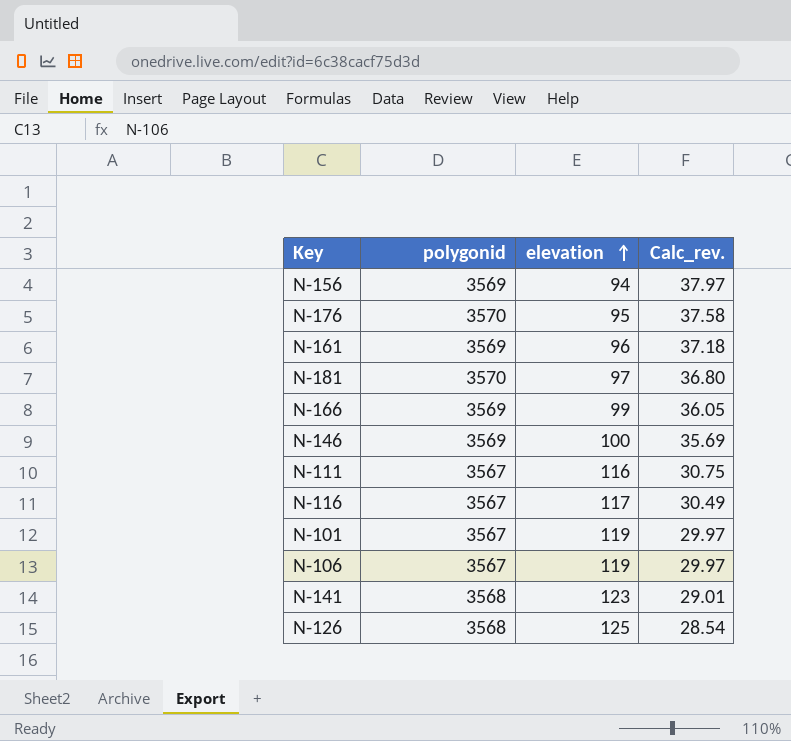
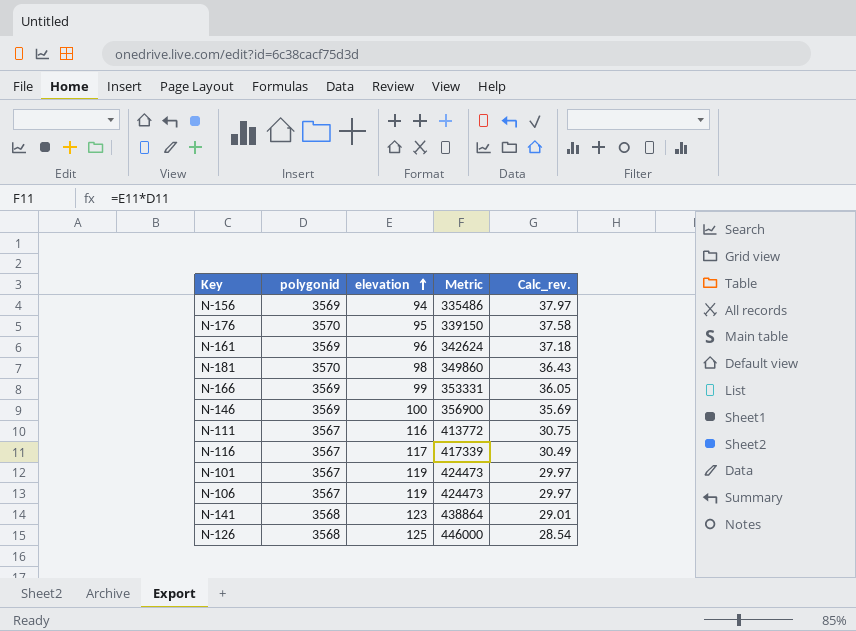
column Metric | formula: none -> [polygonid] * [elevation]
N-181 | elevation: 97 -> 98
N-181 | Calc_rev.: 36.80 -> 36.43

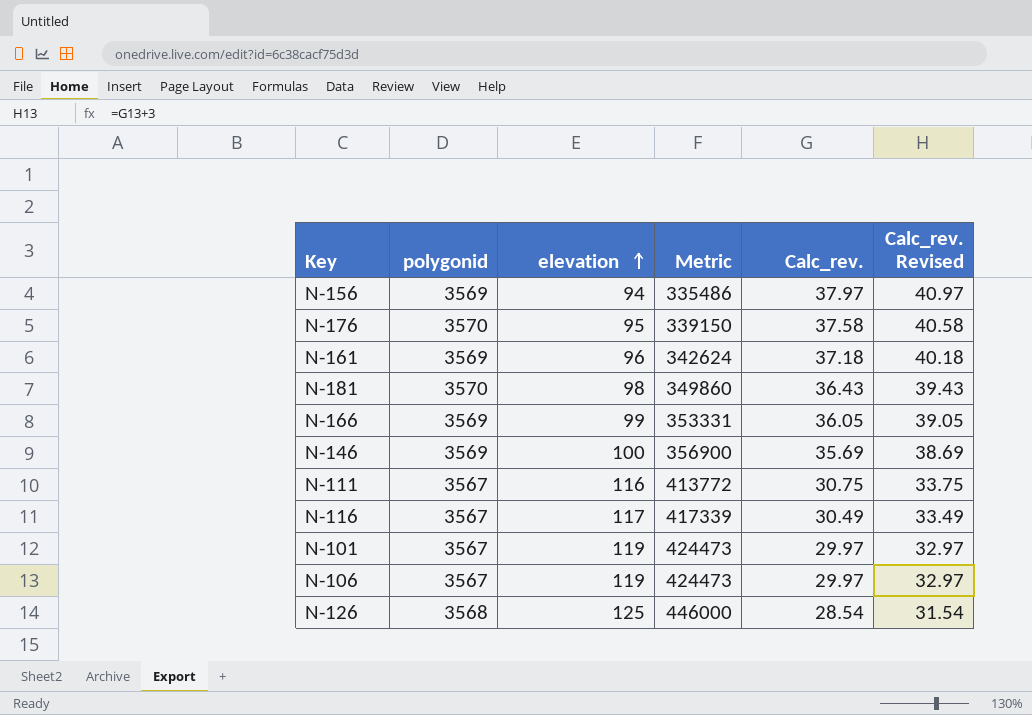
column Calc_rev. Revised | formula: none -> [Calc_rev.] + 3
row N-141: 3568 | 123 | 438864 | 29.01 -> none

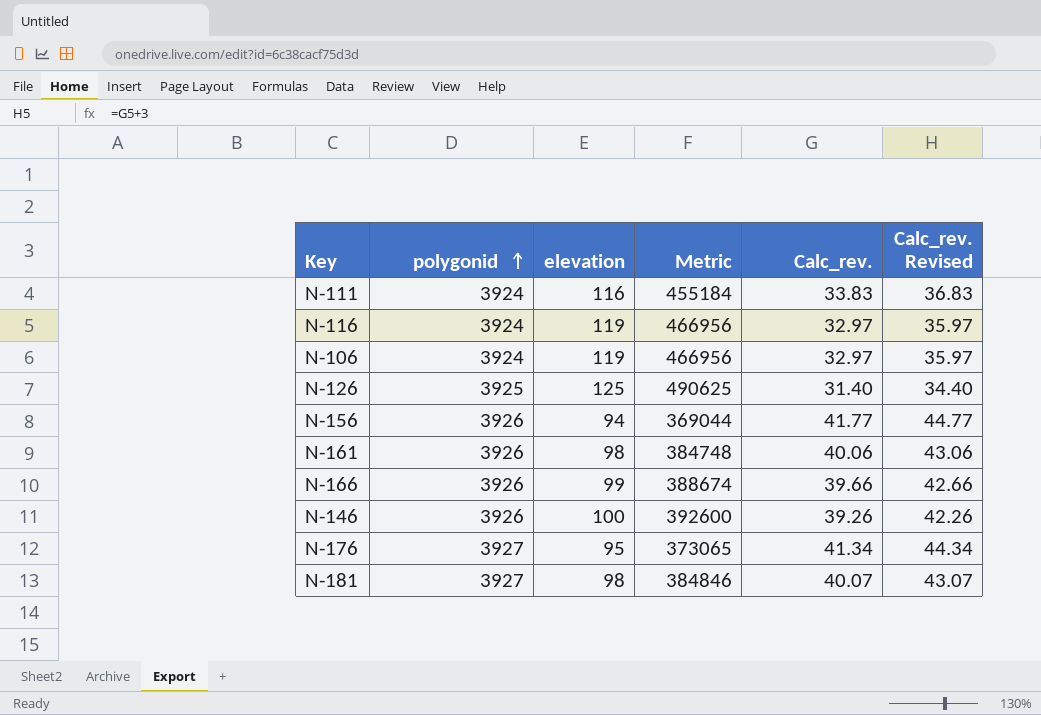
row order: elevation ascending -> polygonid ascending
row N-101: 3567 | 119 | 424473 | 29.97 | 32.97 -> none
N-111 | polygonid: 3567 -> 3924
N-111 | Metric: 413772 -> 455184
N-111 | Calc_rev.: 30.75 -> 33.83
N-111 | Calc_rev. Revised: 33.75 -> 36.83
N-116 | polygonid: 3567 -> 3924
N-116 | elevation: 117 -> 119
N-116 | Metric: 417339 -> 466956
N-116 | Calc_rev.: 30.49 -> 32.97
N-116 | Calc_rev. Revised: 33.49 -> 35.97
N-106 | polygonid: 3567 -> 3924
N-106 | Metric: 424473 -> 466956
N-106 | Calc_rev.: 29.97 -> 32.97
N-106 | Calc_rev. Revised: 32.97 -> 35.97
N-126 | polygonid: 3568 -> 3925
N-126 | Metric: 446000 -> 490625
N-126 | Calc_rev.: 28.54 -> 31.40
N-126 | Calc_rev. Revised: 31.54 -> 34.40
N-156 | polygonid: 3569 -> 3926
N-156 | Metric: 335486 -> 369044
N-156 | Calc_rev.: 37.97 -> 41.77
N-156 | Calc_rev. Revised: 40.97 -> 44.77
N-161 | polygonid: 3569 -> 3926
N-161 | elevation: 96 -> 98
N-161 | Metric: 342624 -> 384748
N-161 | Calc_rev.: 37.18 -> 40.06
N-161 | Calc_rev. Revised: 40.18 -> 43.06
N-166 | polygonid: 3569 -> 3926
N-166 | Metric: 353331 -> 388674
N-166 | Calc_rev.: 36.05 -> 39.66
N-166 | Calc_rev. Revised: 39.05 -> 42.66
N-146 | polygonid: 3569 -> 3926
N-146 | Metric: 356900 -> 392600
N-146 | Calc_rev.: 35.69 -> 39.26
N-146 | Calc_rev. Revised: 38.69 -> 42.26
N-176 | polygonid: 3570 -> 3927
N-176 | Metric: 339150 -> 373065
N-176 | Calc_rev.: 37.58 -> 41.34
N-176 | Calc_rev. Revised: 40.58 -> 44.34
N-181 | polygonid: 3570 -> 3927
N-181 | Metric: 349860 -> 384846
N-181 | Calc_rev.: 36.43 -> 40.07
N-181 | Calc_rev. Revised: 39.43 -> 43.07

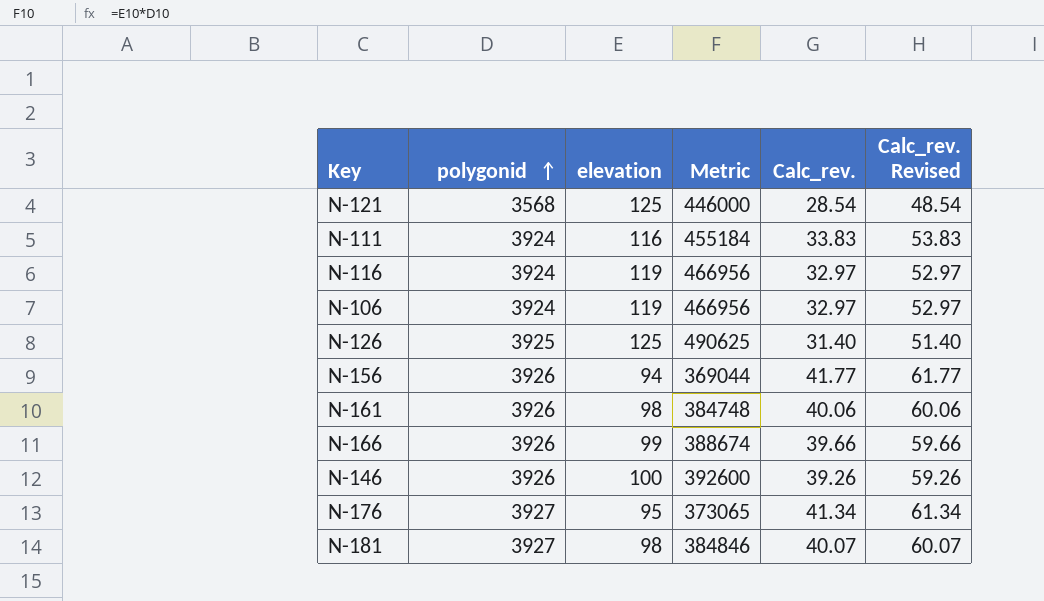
column Calc_rev. Revised | formula: [Calc_rev.] + 3 -> [Calc_rev.] + 20
row N-121: none -> 3568 | 125 | 446000 | 28.54 | 48.54

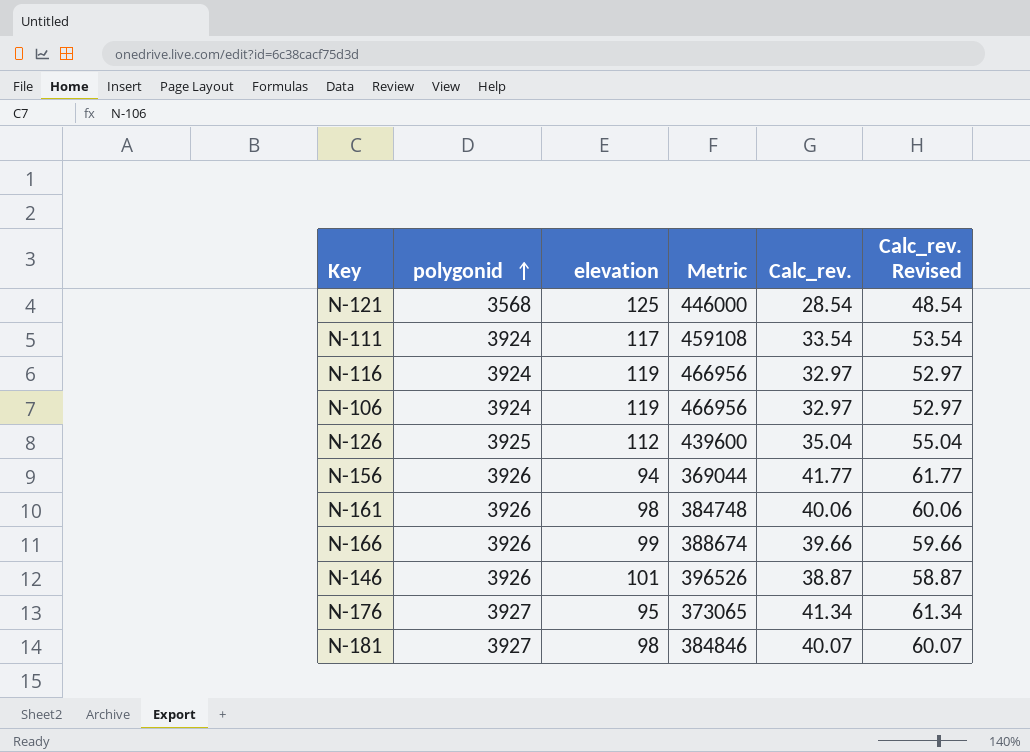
N-111 | elevation: 116 -> 117
N-111 | Metric: 455184 -> 459108
N-111 | Calc_rev.: 33.83 -> 33.54
N-111 | Calc_rev. Revised: 53.83 -> 53.54
N-126 | elevation: 125 -> 112
N-126 | Metric: 490625 -> 439600
N-126 | Calc_rev.: 31.40 -> 35.04
N-126 | Calc_rev. Revised: 51.40 -> 55.04
N-146 | elevation: 100 -> 101
N-146 | Metric: 392600 -> 396526
N-146 | Calc_rev.: 39.26 -> 38.87
N-146 | Calc_rev. Revised: 59.26 -> 58.87

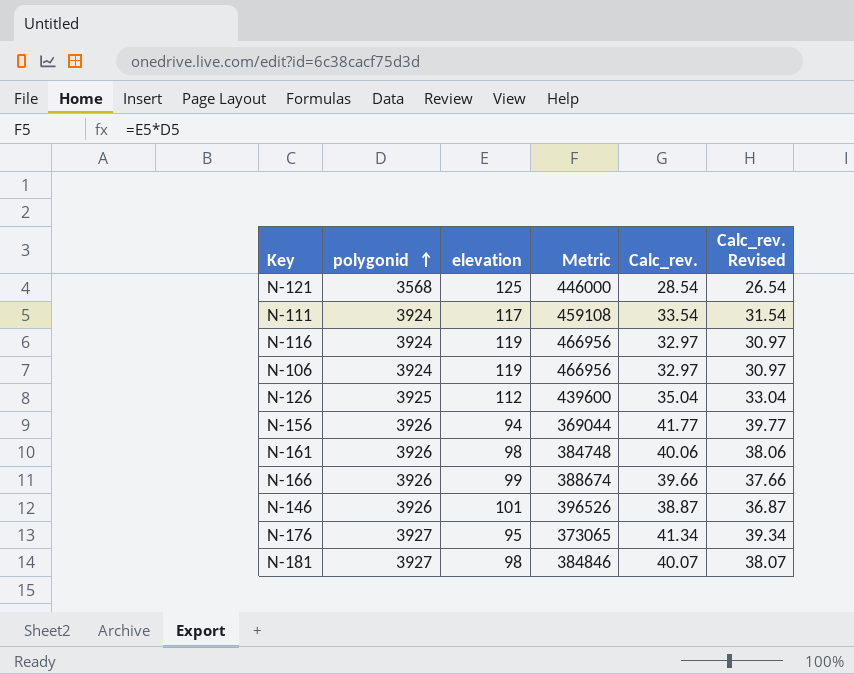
column Calc_rev. Revised | formula: [Calc_rev.] + 20 -> [Calc_rev.] - 2

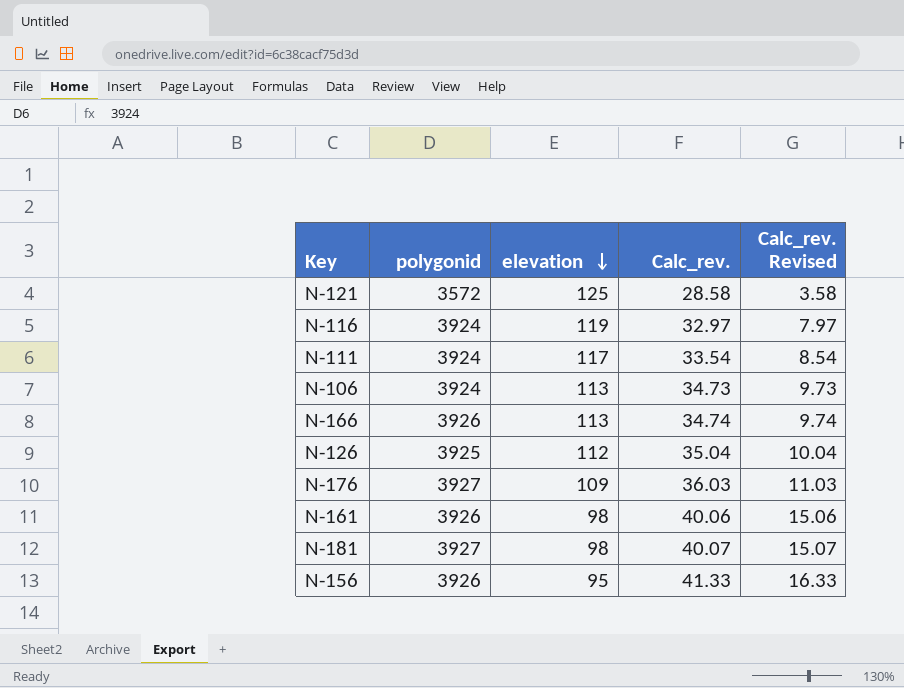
row order: polygonid ascending -> elevation descending
column Metric | formula: [polygonid] * [elevation] -> none
column Calc_rev. Revised | formula: [Calc_rev.] - 2 -> [Calc_rev.] - 25
row N-146: 3926 | 101 | 396526 | 38.87 | 36.87 -> none
N-121 | polygonid: 3568 -> 3572
N-121 | Calc_rev.: 28.54 -> 28.58
N-106 | elevation: 119 -> 113
N-106 | Calc_rev.: 32.97 -> 34.73
N-166 | elevation: 99 -> 113
N-166 | Calc_rev.: 39.66 -> 34.74
N-176 | elevation: 95 -> 109
N-176 | Calc_rev.: 41.34 -> 36.03
N-156 | elevation: 94 -> 95
N-156 | Calc_rev.: 41.77 -> 41.33

